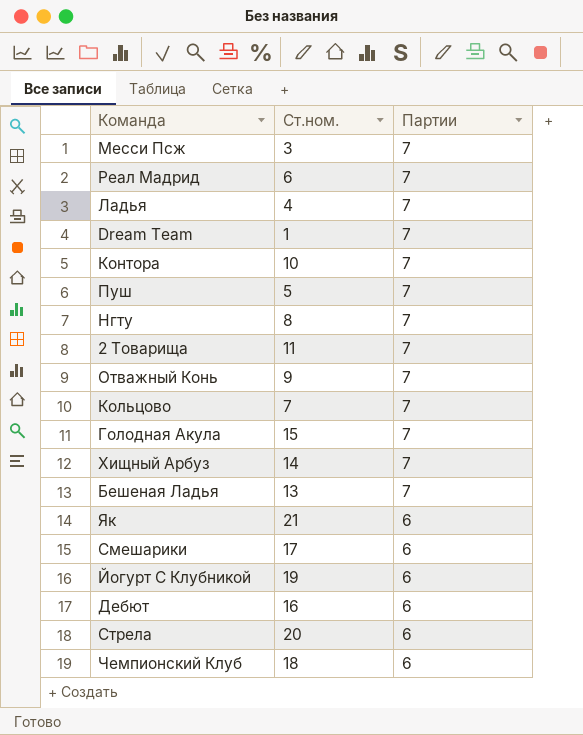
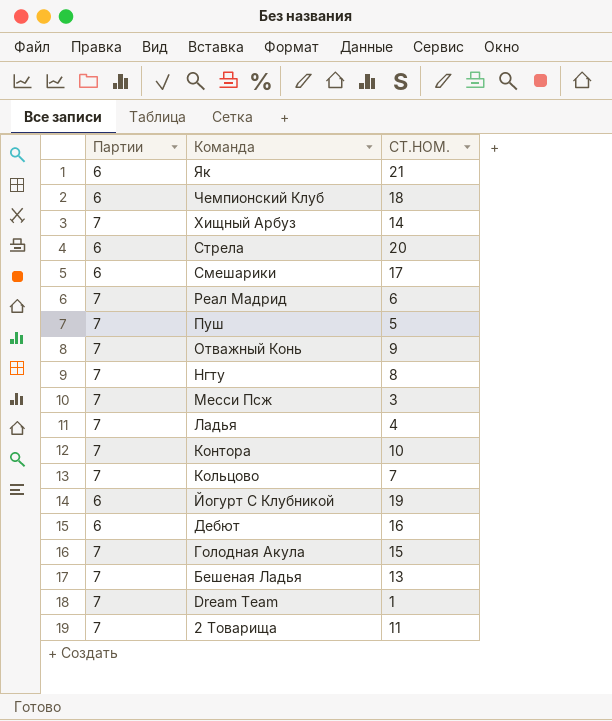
row order: Партии descending -> Команда descending
column Партии | position: 3 -> 1
column name: Ст.ном. -> СТ.НОМ.

